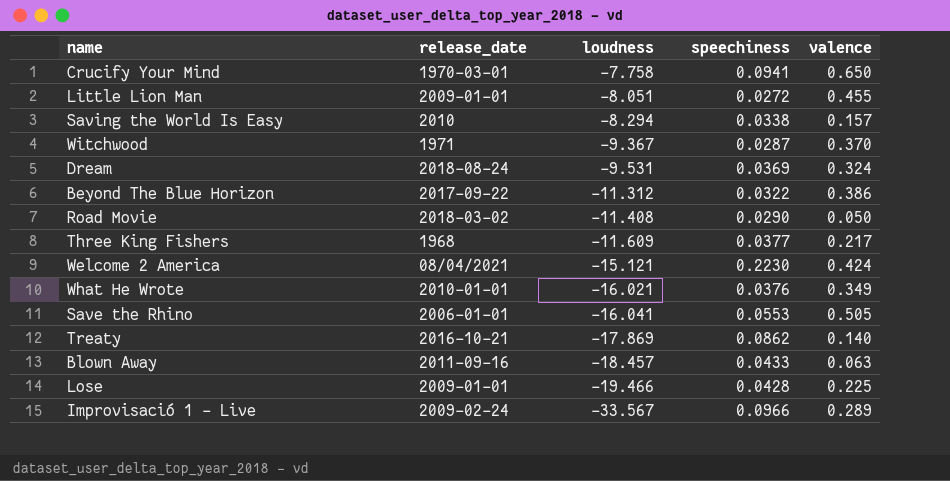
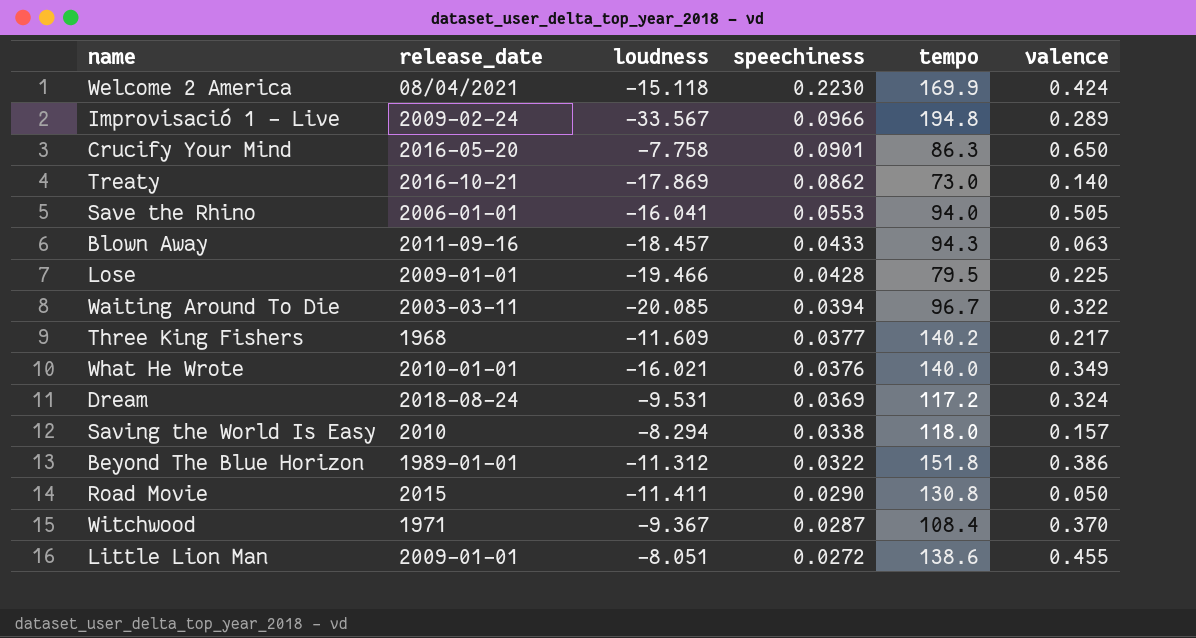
row order: loudness descending -> speechiness descending
column tempo | position: none -> 5
Welcome 2 America | loudness: -15.121 -> -15.118
Crucify Your Mind | release_date: 1970-03-01 -> 2016-05-20
Crucify Your Mind | speechiness: 0.0941 -> 0.0901
row Waiting Around To Die: none -> 2003-03-11 | -20.085 | 0.0394 | 96.7 | 0.322
Beyond The Blue Horizon | release_date: 2017-09-22 -> 1989-01-01
Road Movie | release_date: 2018-03-02 -> 2015
Road Movie | loudness: -11.408 -> -11.411

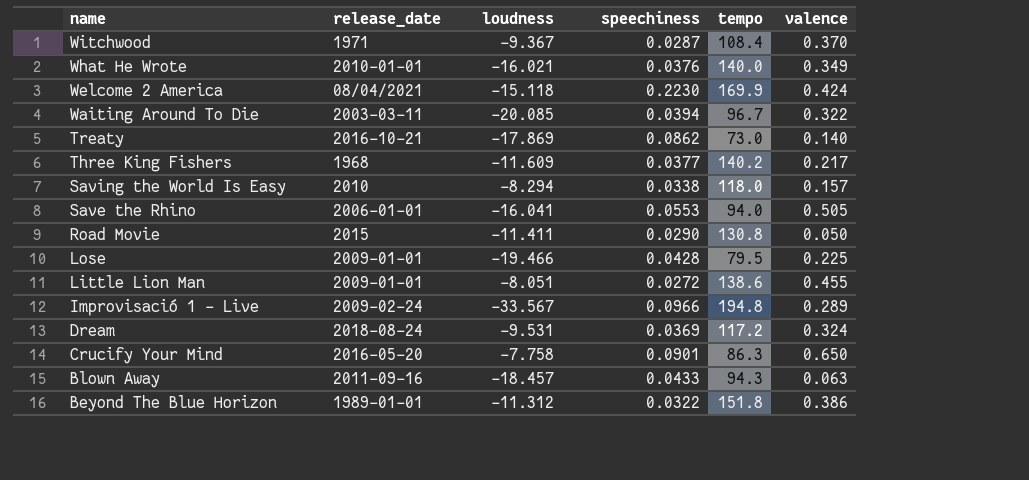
row order: speechiness descending -> name descending

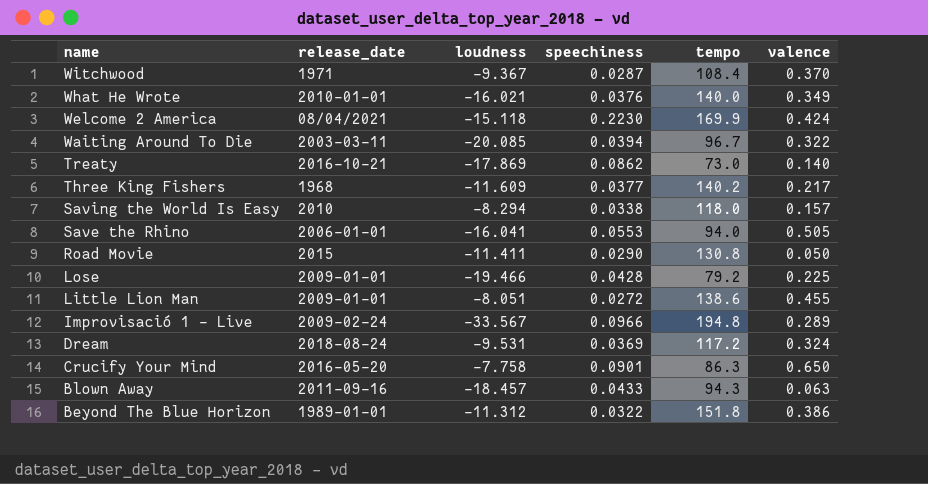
Lose | tempo: 79.5 -> 79.2

